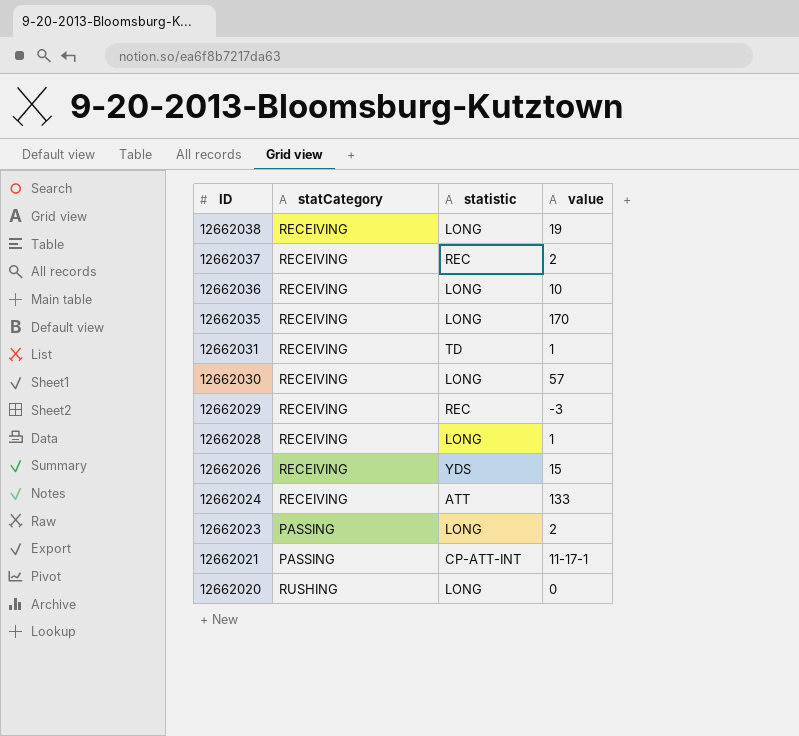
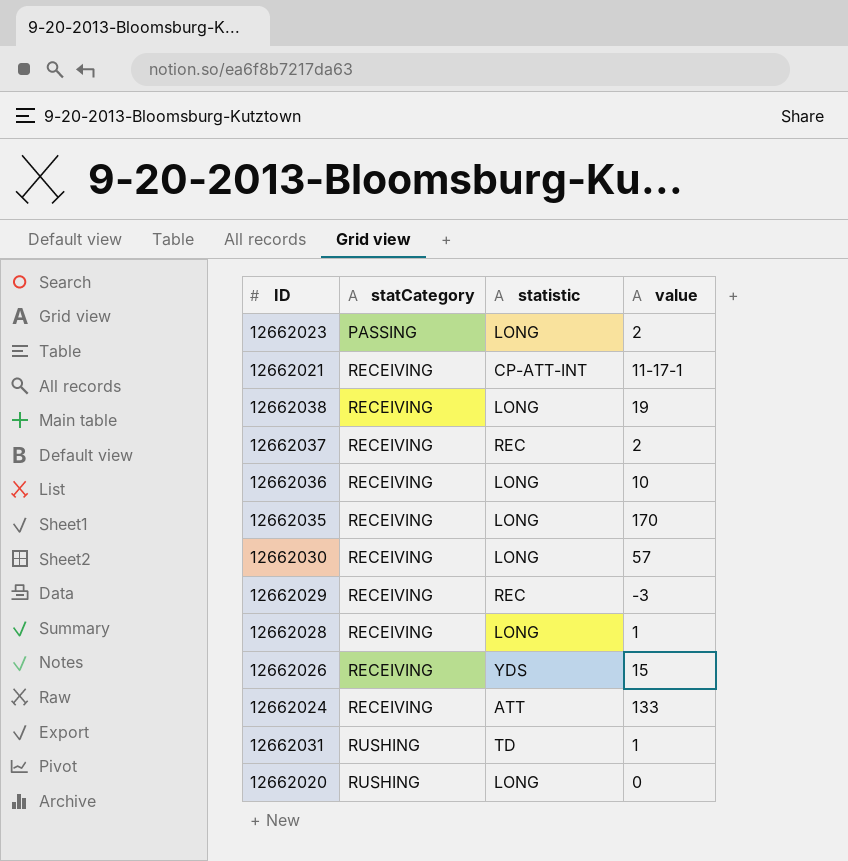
row order: ID descending -> statCategory ascending
12662021 | statCategory: PASSING -> RECEIVING
12662031 | statCategory: RECEIVING -> RUSHING

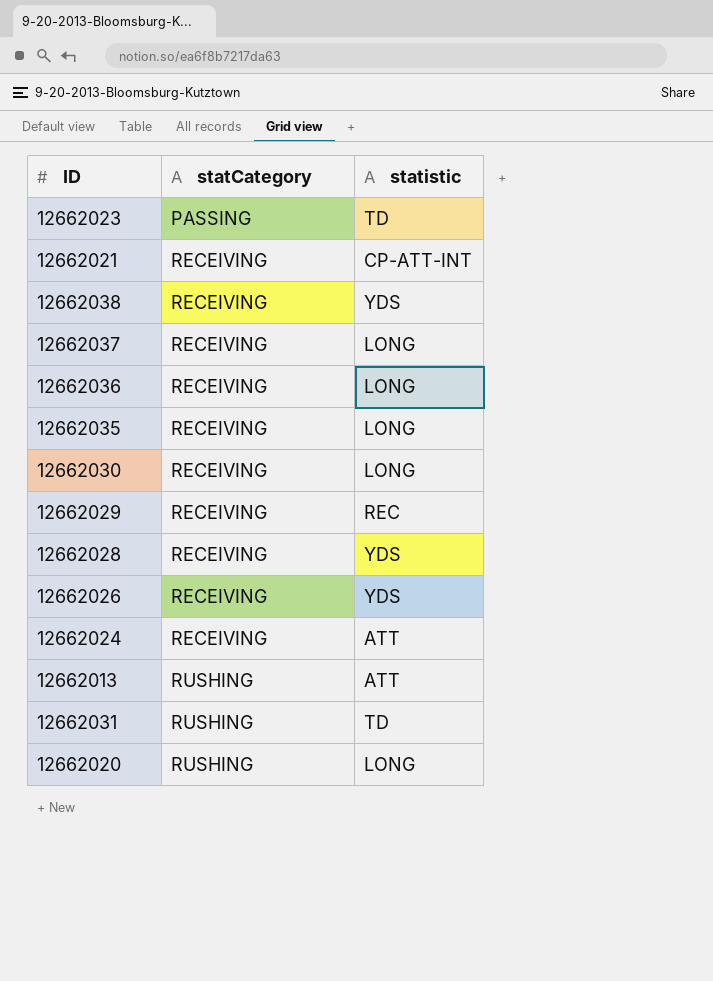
column value | position: 4 -> none
12662023 | statistic: LONG -> TD
12662038 | statistic: LONG -> YDS
12662037 | statistic: REC -> LONG
12662028 | statistic: LONG -> YDS
row 12662013: none -> RUSHING | ATT

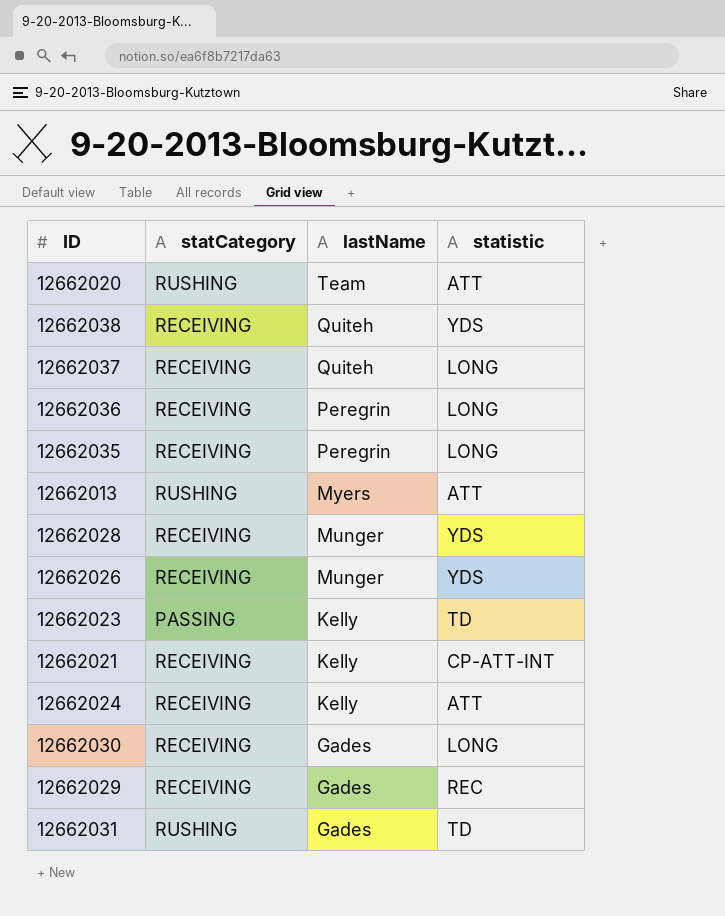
row order: statCategory ascending -> lastName descending
column lastName | position: none -> 3
12662020 | statistic: LONG -> ATT

